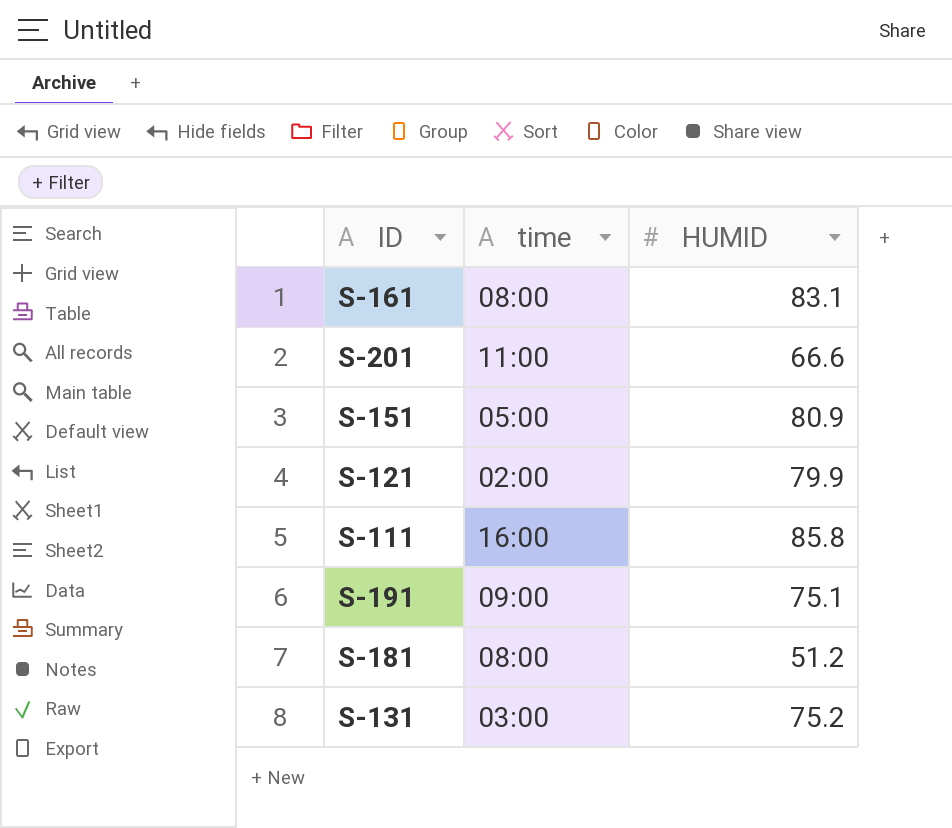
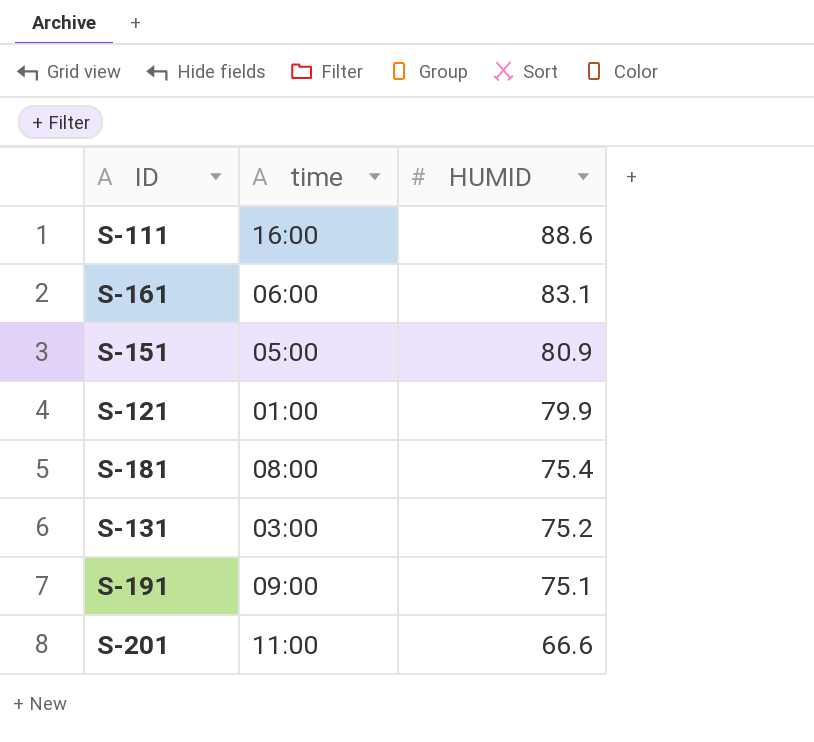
row order: none -> HUMID descending
S-111 | HUMID: 85.8 -> 88.6
S-161 | time: 08:00 -> 06:00
S-121 | time: 02:00 -> 01:00
S-181 | HUMID: 51.2 -> 75.4

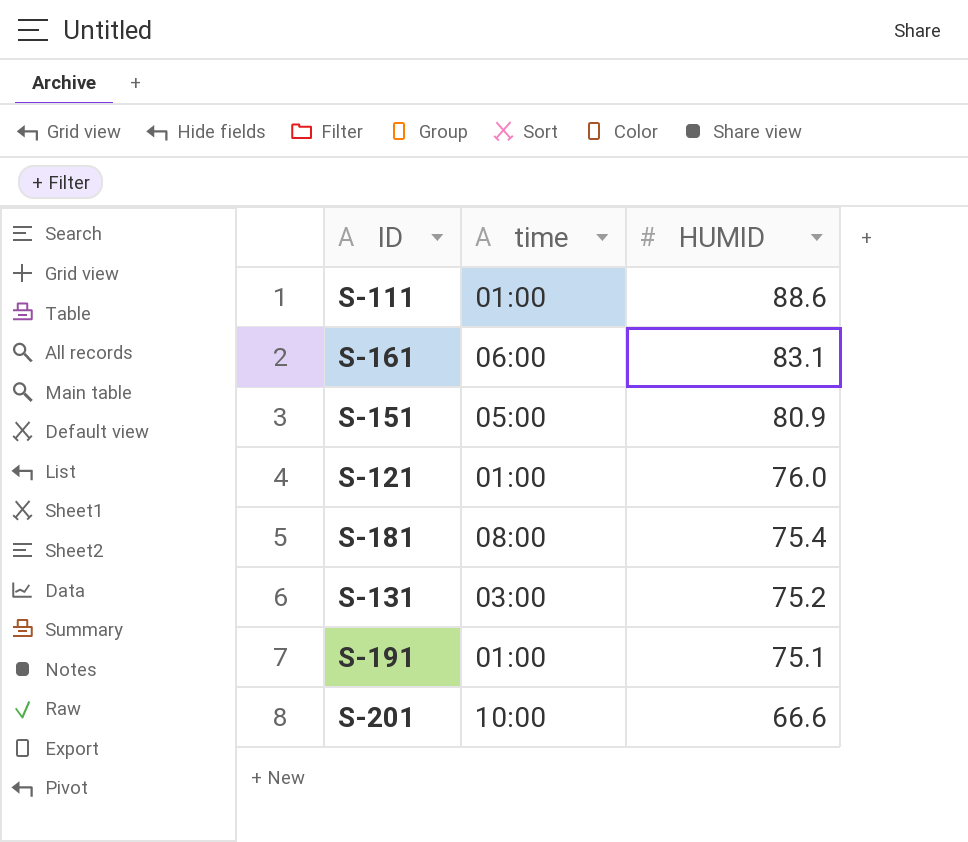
S-111 | time: 16:00 -> 01:00
S-121 | HUMID: 79.9 -> 76.0
S-191 | time: 09:00 -> 01:00
S-201 | time: 11:00 -> 10:00

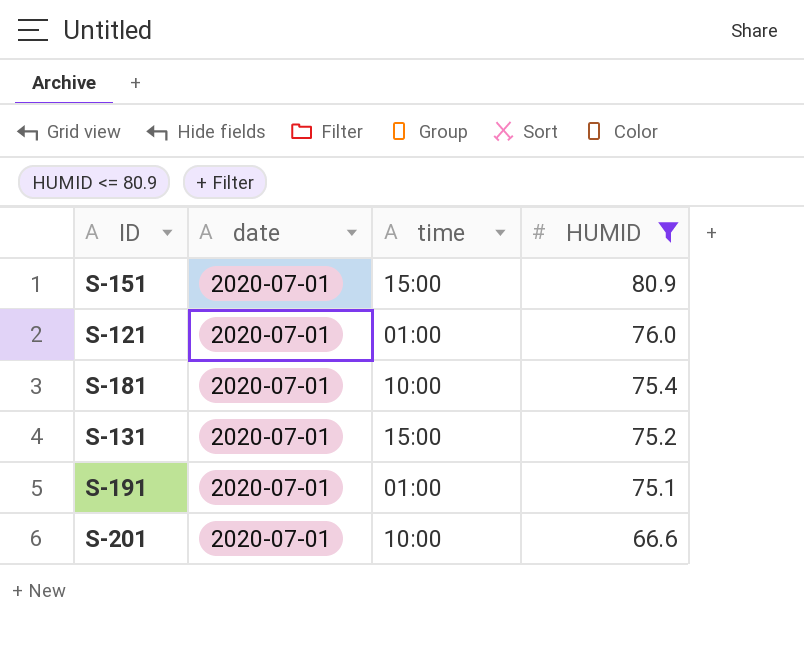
filter: none -> HUMID <= 80.9
column date | position: none -> 2
S-151 | time: 05:00 -> 15:00
S-181 | time: 08:00 -> 10:00
S-131 | time: 03:00 -> 15:00

